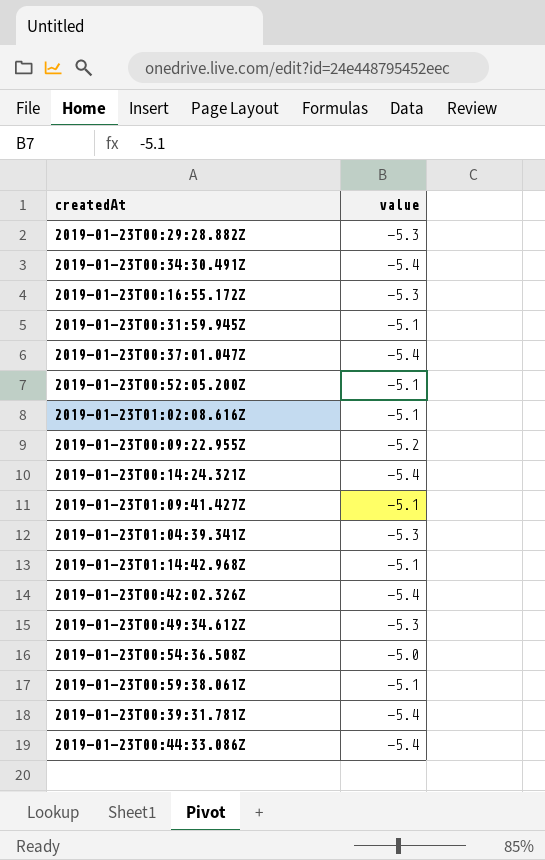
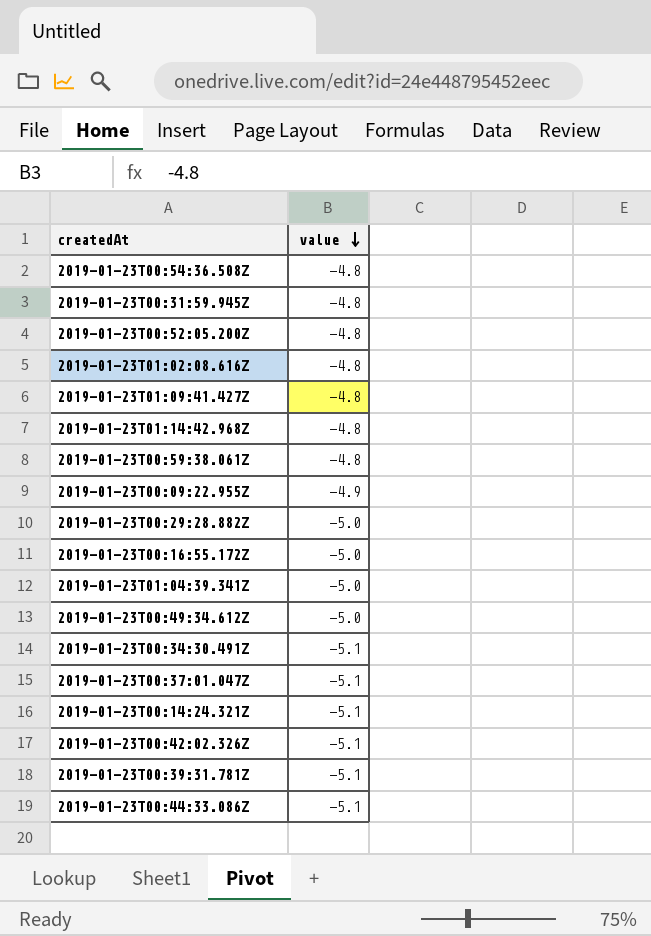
row order: none -> value descending
2019-01-23T00:54:36.508Z | value: -5.0 -> -4.8
2019-01-23T00:31:59.945Z | value: -5.1 -> -4.8
2019-01-23T00:52:05.200Z | value: -5.1 -> -4.8
2019-01-23T01:02:08.616Z | value: -5.1 -> -4.8
2019-01-23T01:09:41.427Z | value: -5.1 -> -4.8
2019-01-23T01:14:42.968Z | value: -5.1 -> -4.8
2019-01-23T00:59:38.061Z | value: -5.1 -> -4.8
2019-01-23T00:09:22.955Z | value: -5.2 -> -4.9
2019-01-23T00:29:28.882Z | value: -5.3 -> -5.0
2019-01-23T00:16:55.172Z | value: -5.3 -> -5.0
2019-01-23T01:04:39.341Z | value: -5.3 -> -5.0
2019-01-23T00:49:34.612Z | value: -5.3 -> -5.0
2019-01-23T00:34:30.491Z | value: -5.4 -> -5.1
2019-01-23T00:37:01.047Z | value: -5.4 -> -5.1
2019-01-23T00:14:24.321Z | value: -5.4 -> -5.1
2019-01-23T00:42:02.326Z | value: -5.4 -> -5.1
2019-01-23T00:39:31.781Z | value: -5.4 -> -5.1
2019-01-23T00:44:33.086Z | value: -5.4 -> -5.1

